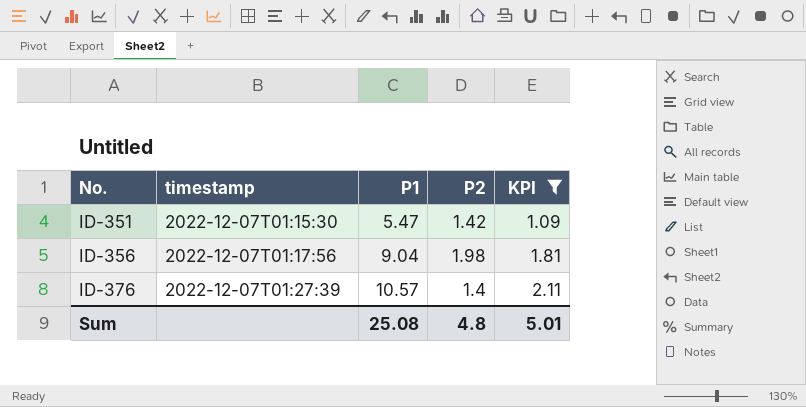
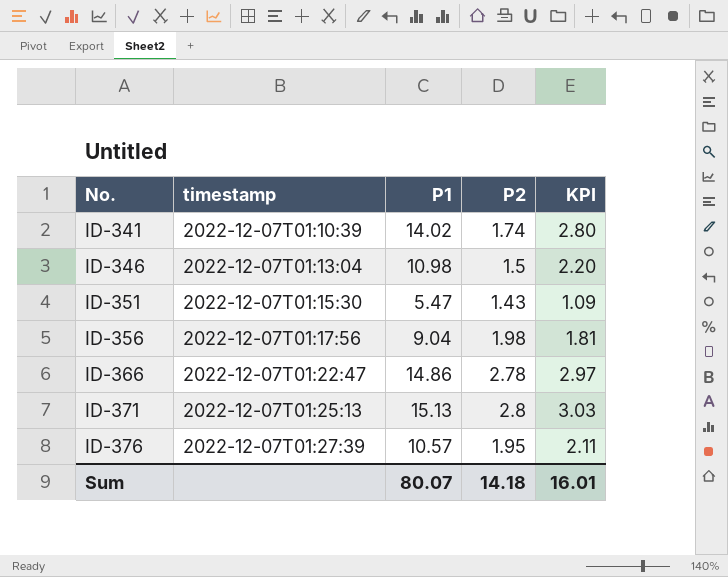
filter: KPI <= 2.11 -> none
ID-351 | P2: 1.42 -> 1.43
ID-376 | P2: 1.4 -> 1.95
Sum | P1: 25.08 -> 80.07
Sum | P2: 4.8 -> 14.18
Sum | KPI: 5.01 -> 16.01

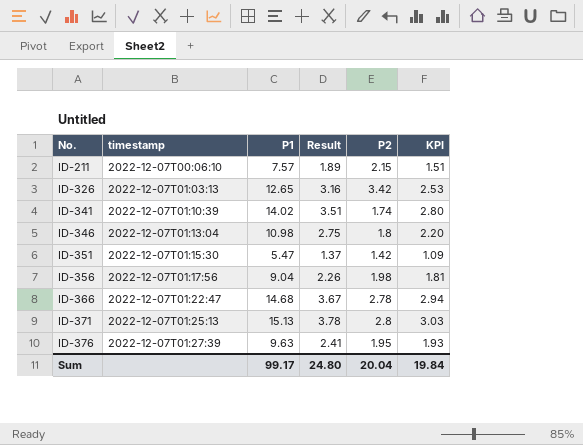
column Result | formula: none -> [P1] * 0.25
row ID-211: none -> 2022-12-07T00:06:10 | 7.57 | 1.89 | 2.15 | 1.51
row ID-326: none -> 2022-12-07T01:03:13 | 12.65 | 3.16 | 3.42 | 2.53
ID-346 | P2: 1.5 -> 1.8
ID-351 | P2: 1.43 -> 1.42
ID-366 | P1: 14.86 -> 14.68
ID-366 | KPI: 2.97 -> 2.94
ID-376 | P1: 10.57 -> 9.63
ID-376 | KPI: 2.11 -> 1.93
Sum | P1: 80.07 -> 99.17
Sum | P2: 14.18 -> 20.04
Sum | KPI: 16.01 -> 19.84

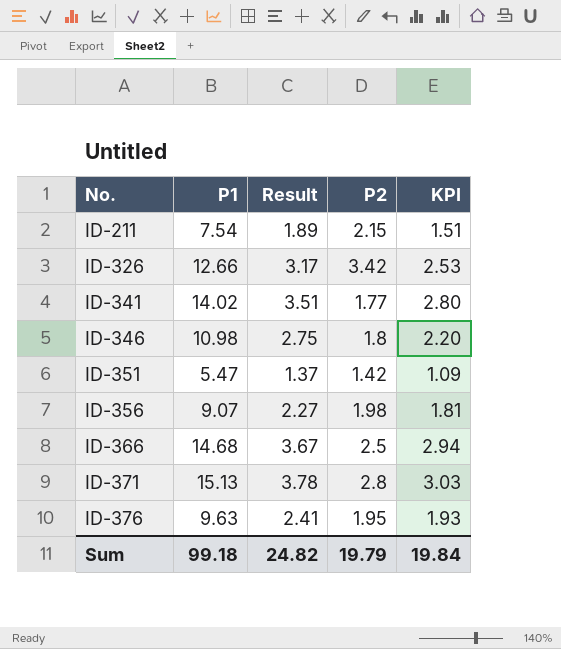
column timestamp | position: 2 -> none
ID-211 | P1: 7.57 -> 7.54
ID-326 | P1: 12.65 -> 12.66
ID-326 | Result: 3.16 -> 3.17
ID-341 | P2: 1.74 -> 1.77
ID-356 | P1: 9.04 -> 9.07
ID-356 | Result: 2.26 -> 2.27
ID-366 | P2: 2.78 -> 2.5
Sum | P1: 99.17 -> 99.18
Sum | Result: 24.80 -> 24.82
Sum | P2: 20.04 -> 19.79

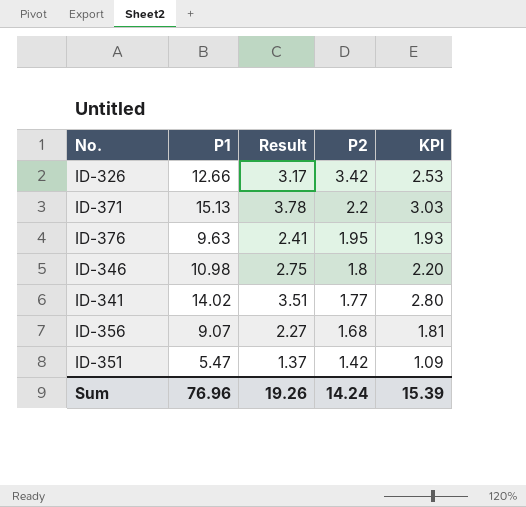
row order: No. ascending -> P2 descending
row ID-211: 7.54 | 1.89 | 2.15 | 1.51 -> none
row ID-366: 14.68 | 3.67 | 2.5 | 2.94 -> none
ID-371 | P2: 2.8 -> 2.2
ID-356 | P2: 1.98 -> 1.68
Sum | P1: 99.18 -> 76.96
Sum | Result: 24.82 -> 19.26
Sum | P2: 19.79 -> 14.24
Sum | KPI: 19.84 -> 15.39

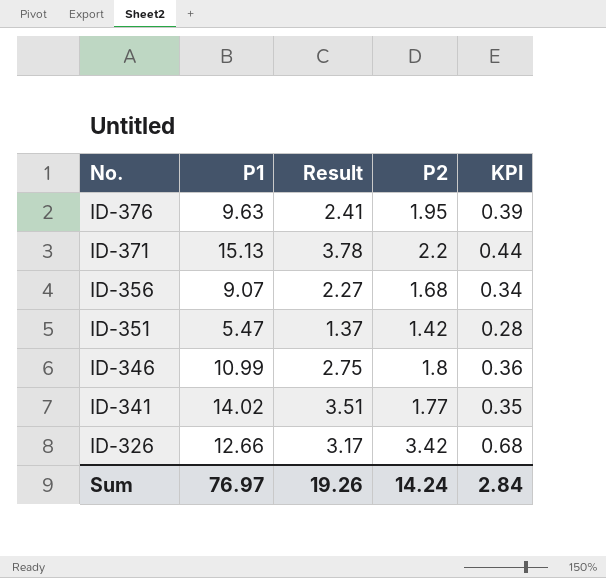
row order: P2 descending -> No. descending
column KPI | formula: [P1] * 0.2 -> [P2] * 0.2
ID-346 | P1: 10.98 -> 10.99
Sum | P1: 76.96 -> 76.97
Sum | KPI: 15.39 -> 2.84

